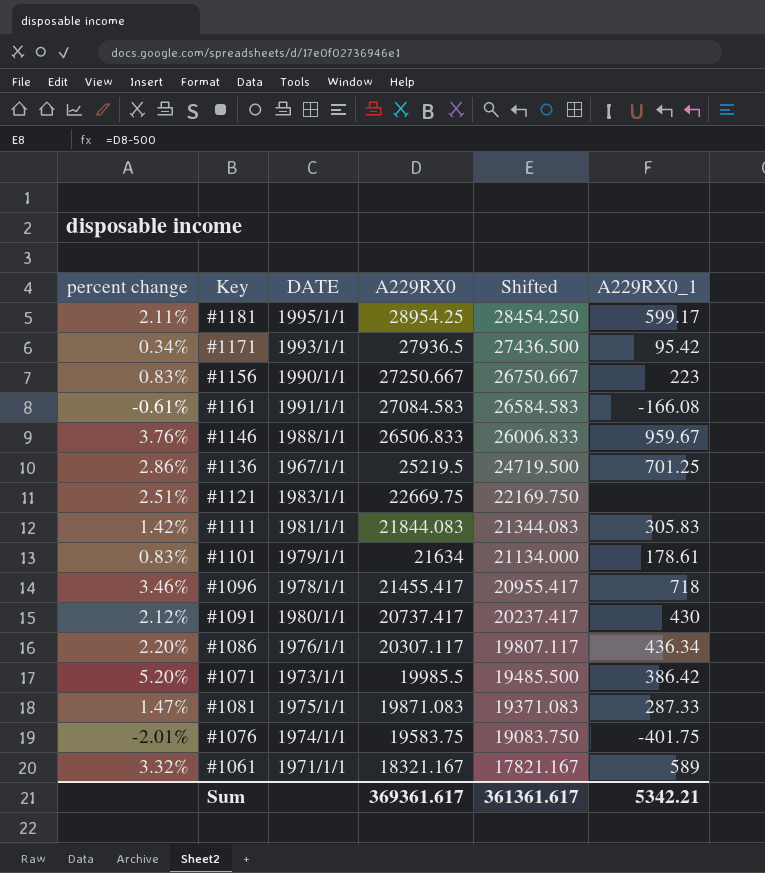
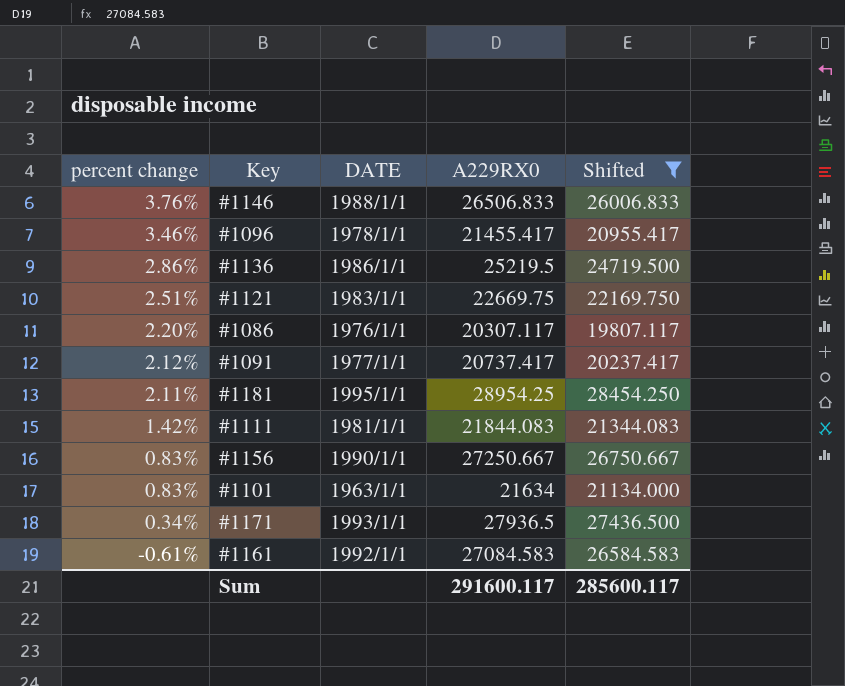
filter: none -> Shifted >= 19807.117
row order: A229RX0 descending -> percent change descending
column A229RX0_1 | position: 6 -> none
#1136 | DATE: 1967/1/1 -> 1986/1/1
#1091 | DATE: 1980/1/1 -> 1977/1/1
#1101 | DATE: 1979/1/1 -> 1963/1/1
#1161 | DATE: 1991/1/1 -> 1992/1/1
Sum | A229RX0: 369361.617 -> 291600.117
Sum | Shifted: 361361.617 -> 285600.117

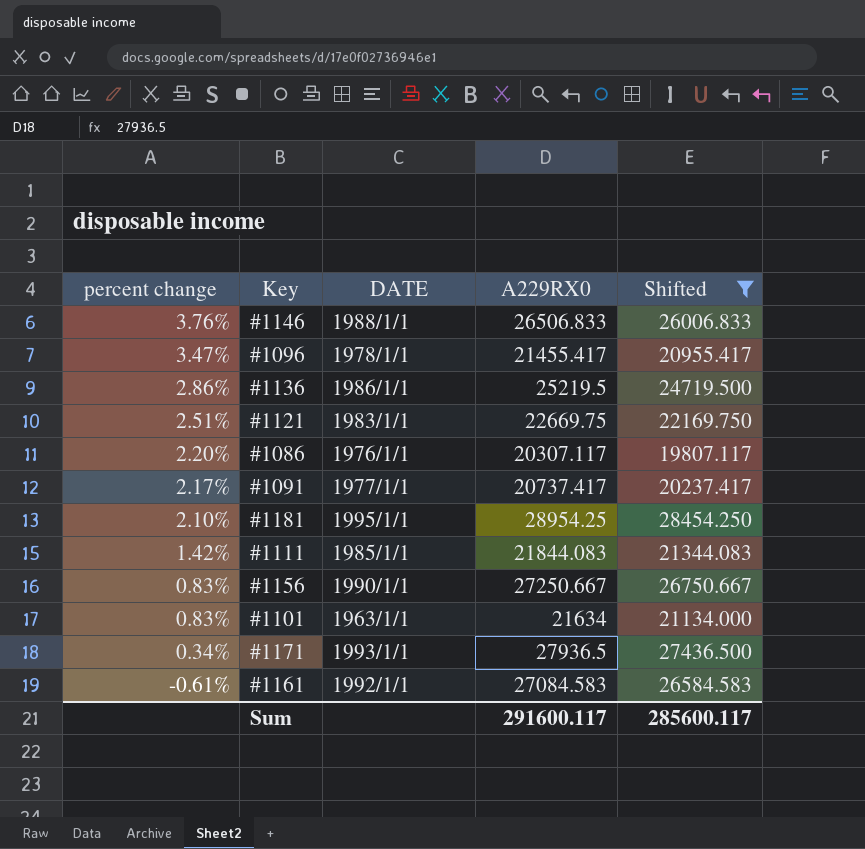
#1096 | percent change: 3.46% -> 3.47%
#1091 | percent change: 2.12% -> 2.17%
#1181 | percent change: 2.11% -> 2.10%
#1111 | DATE: 1981/1/1 -> 1985/1/1

